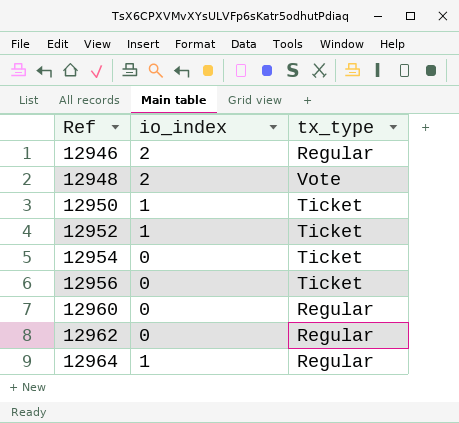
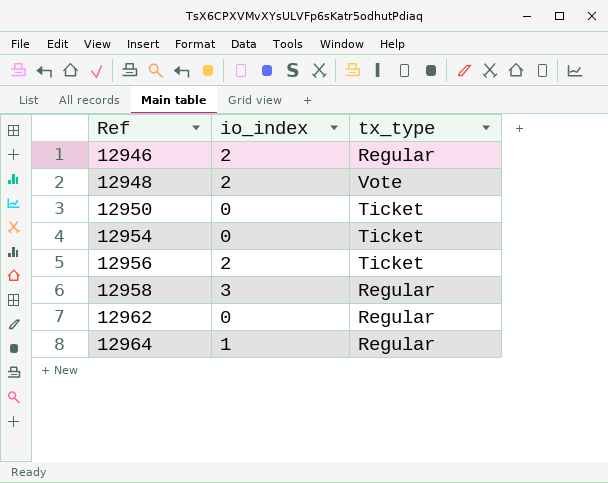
row 12952: 1 | Ticket -> none
row 12960: 0 | Regular -> none
12950 | io_index: 1 -> 0
12956 | io_index: 0 -> 2
row 12958: none -> 3 | Regular

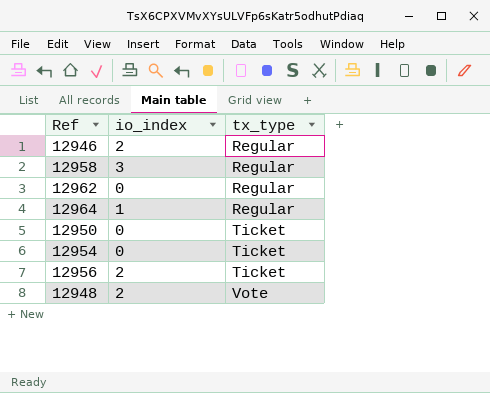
row order: Ref ascending -> tx_type ascending

